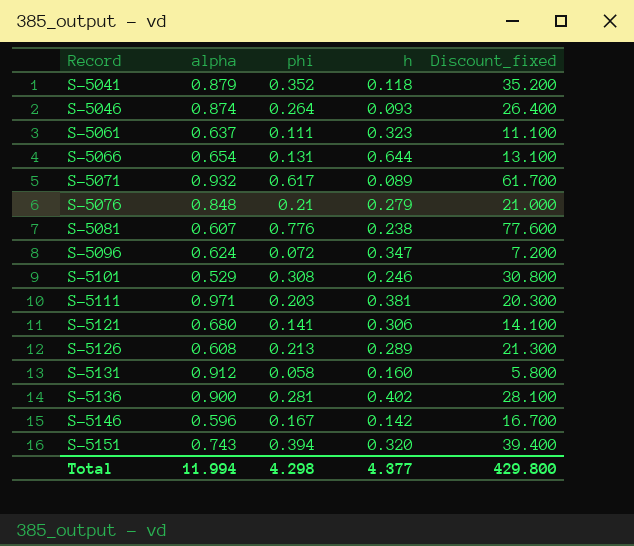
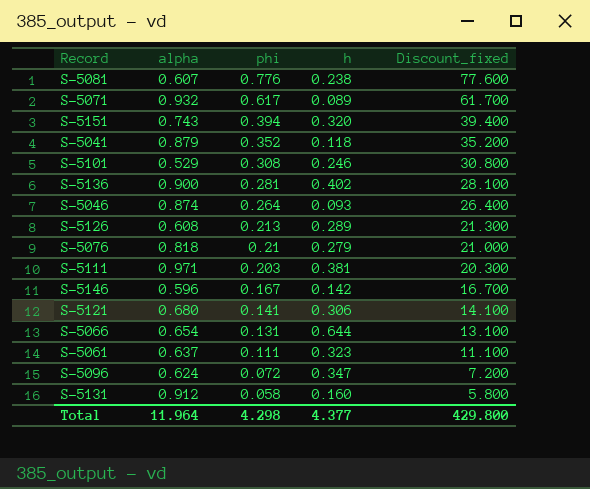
row order: Record ascending -> phi descending
S-5076 | alpha: 0.848 -> 0.818
Total | alpha: 11.994 -> 11.964

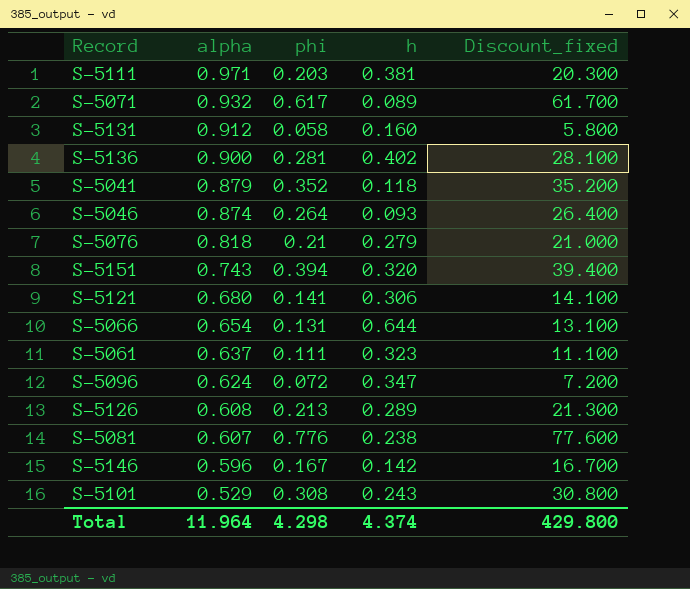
row order: phi descending -> alpha descending
S-5101 | h: 0.246 -> 0.243
Total | h: 4.377 -> 4.374

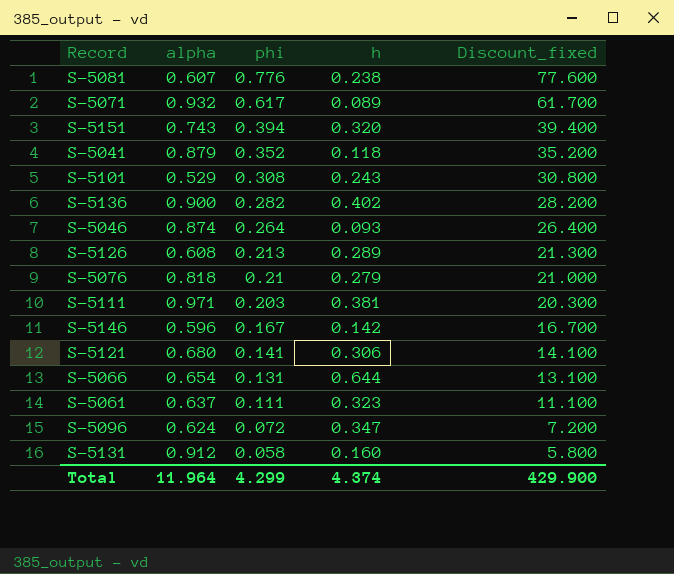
row order: alpha descending -> phi descending
S-5136 | phi: 0.281 -> 0.282
S-5136 | Discount_fixed: 28.100 -> 28.200
Total | phi: 4.298 -> 4.299
Total | Discount_fixed: 429.800 -> 429.900

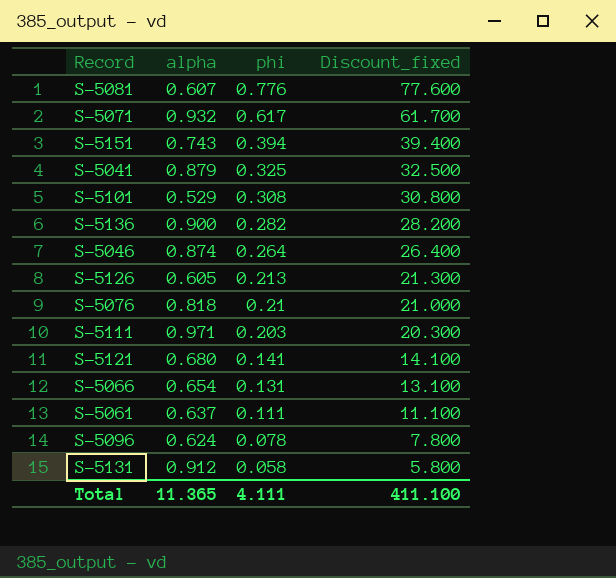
column h | position: 4 -> none
row S-5146: 0.596 | 0.167 | 0.142 | 16.700 -> none
S-5041 | phi: 0.352 -> 0.325
S-5041 | Discount_fixed: 35.200 -> 32.500
S-5126 | alpha: 0.608 -> 0.605
S-5096 | phi: 0.072 -> 0.078
S-5096 | Discount_fixed: 7.200 -> 7.800
Total | alpha: 11.964 -> 11.365
Total | phi: 4.299 -> 4.111
Total | Discount_fixed: 429.900 -> 411.100

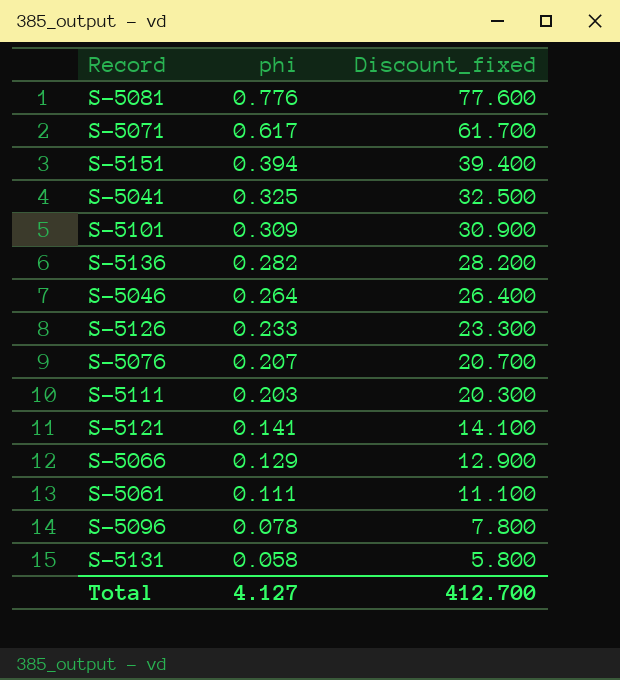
column alpha | position: 2 -> none
S-5101 | phi: 0.308 -> 0.309
S-5101 | Discount_fixed: 30.800 -> 30.900
S-5126 | phi: 0.213 -> 0.233
S-5126 | Discount_fixed: 21.300 -> 23.300
S-5076 | phi: 0.21 -> 0.207
S-5076 | Discount_fixed: 21.000 -> 20.700
S-5066 | phi: 0.131 -> 0.129
S-5066 | Discount_fixed: 13.100 -> 12.900
Total | phi: 4.111 -> 4.127
Total | Discount_fixed: 411.100 -> 412.700

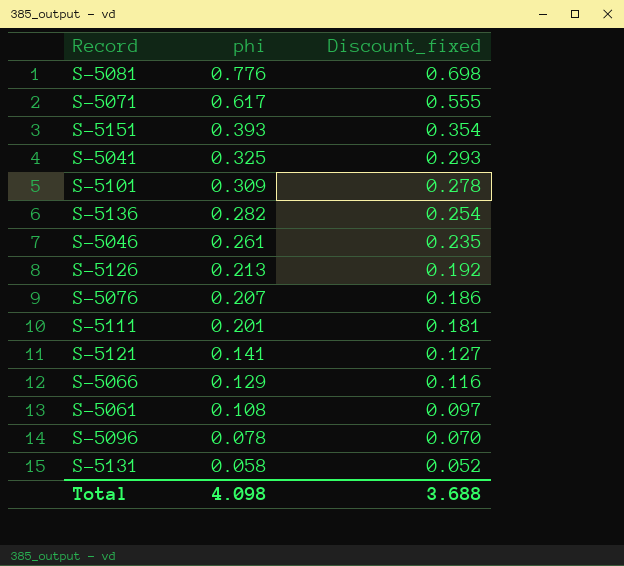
column Discount_fixed | formula: [phi] * 100 -> [phi] * 0.9
S-5151 | phi: 0.394 -> 0.393
S-5046 | phi: 0.264 -> 0.261
S-5126 | phi: 0.233 -> 0.213
S-5111 | phi: 0.203 -> 0.201
S-5061 | phi: 0.111 -> 0.108
Total | phi: 4.127 -> 4.098
Total | Discount_fixed: 412.700 -> 3.688

